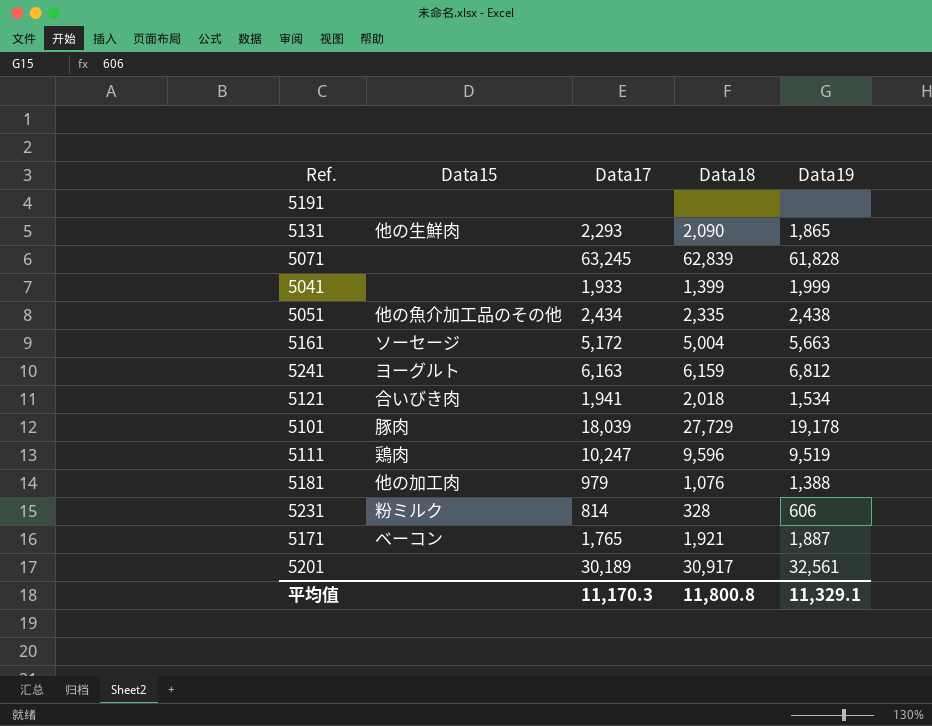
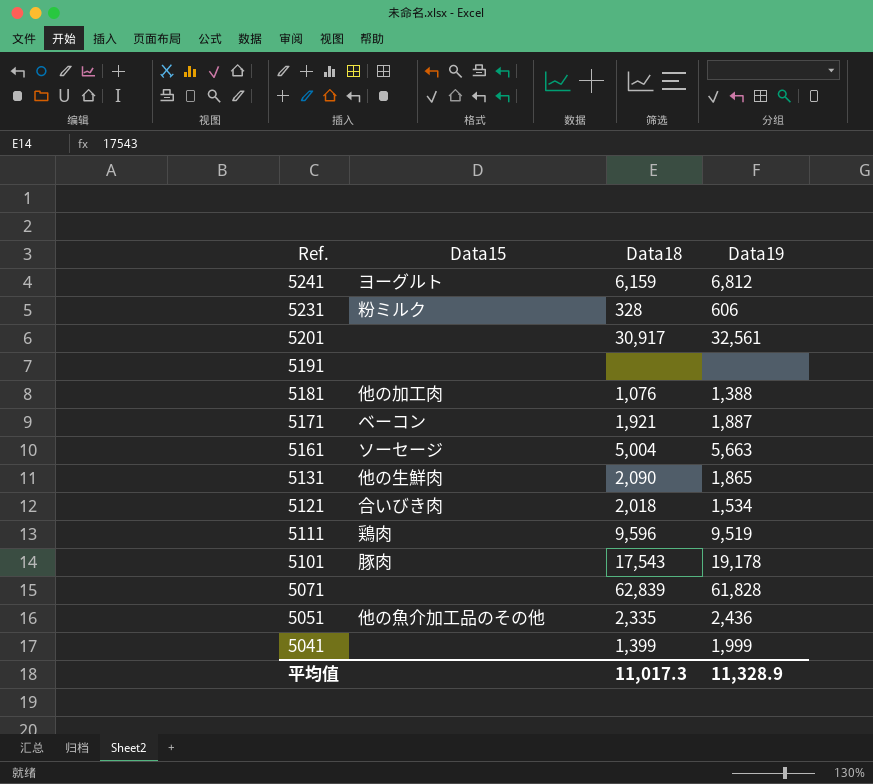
row order: none -> Ref. descending
column Data17 | position: 3 -> none
5101 | Data18: 27,729 -> 17,543
5051 | Data19: 2,438 -> 2,436
平均值 | Data18: 11,800.8 -> 11,017.3
平均值 | Data19: 11,329.1 -> 11,328.9

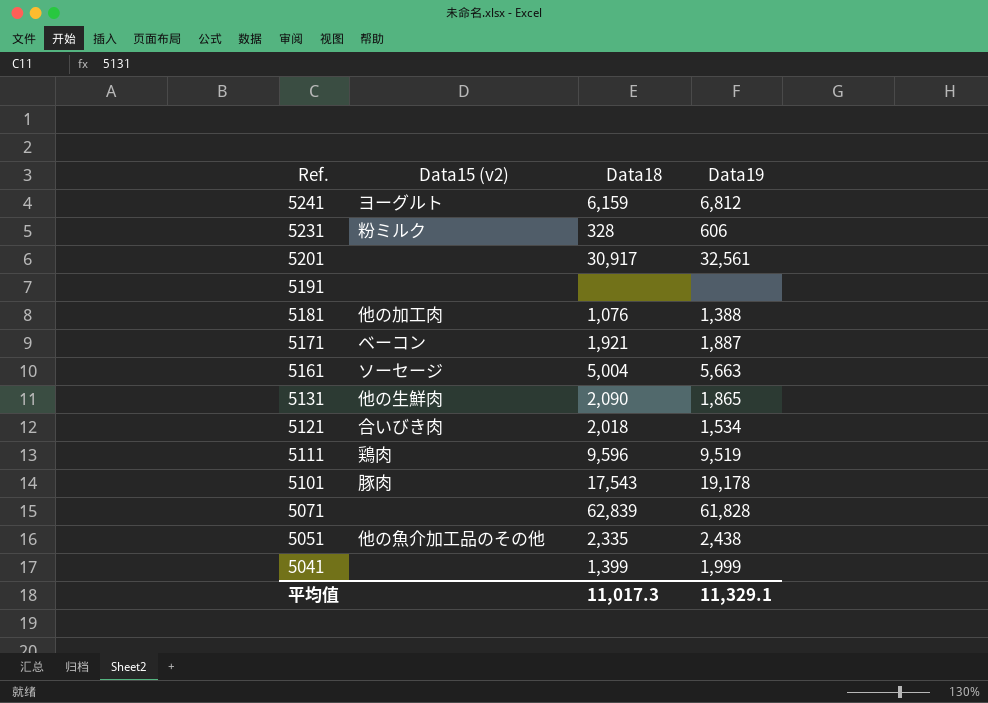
column name: Data15 -> Data15 (v2)
5051 | Data19: 2,436 -> 2,438
平均值 | Data19: 11,328.9 -> 11,329.1

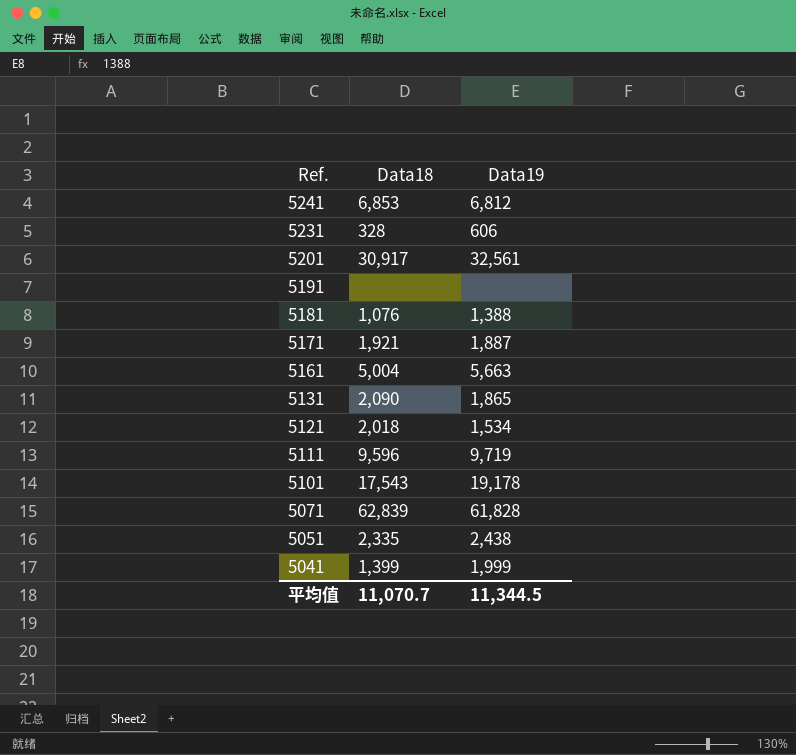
column Data15 (v2) | position: 2 -> none
5241 | Data18: 6,159 -> 6,853
5111 | Data19: 9,519 -> 9,719
平均值 | Data18: 11,017.3 -> 11,070.7
平均值 | Data19: 11,329.1 -> 11,344.5

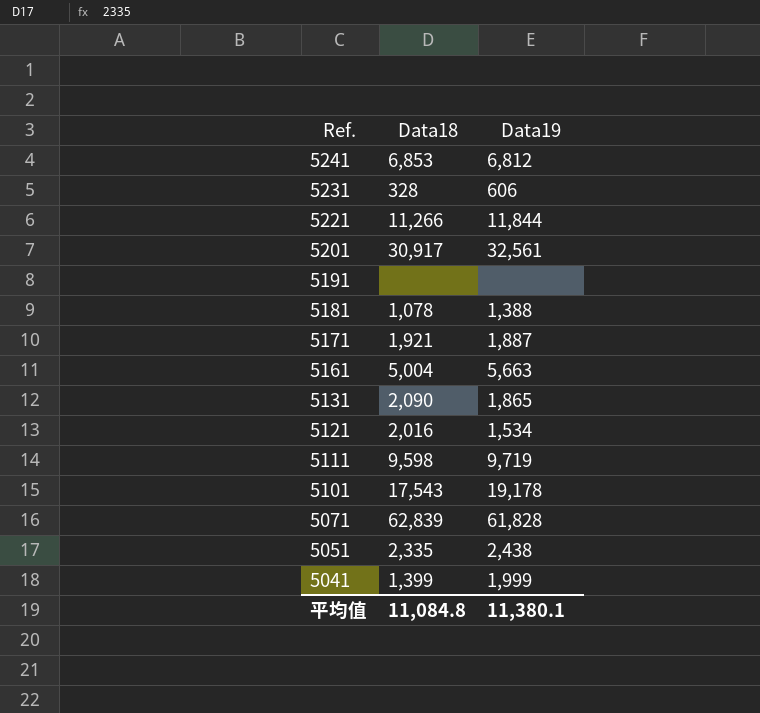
row 5221: none -> 11,266 | 11,844
5181 | Data18: 1,076 -> 1,078
5121 | Data18: 2,018 -> 2,016
5111 | Data18: 9,596 -> 9,598
平均值 | Data18: 11,070.7 -> 11,084.8
平均值 | Data19: 11,344.5 -> 11,380.1

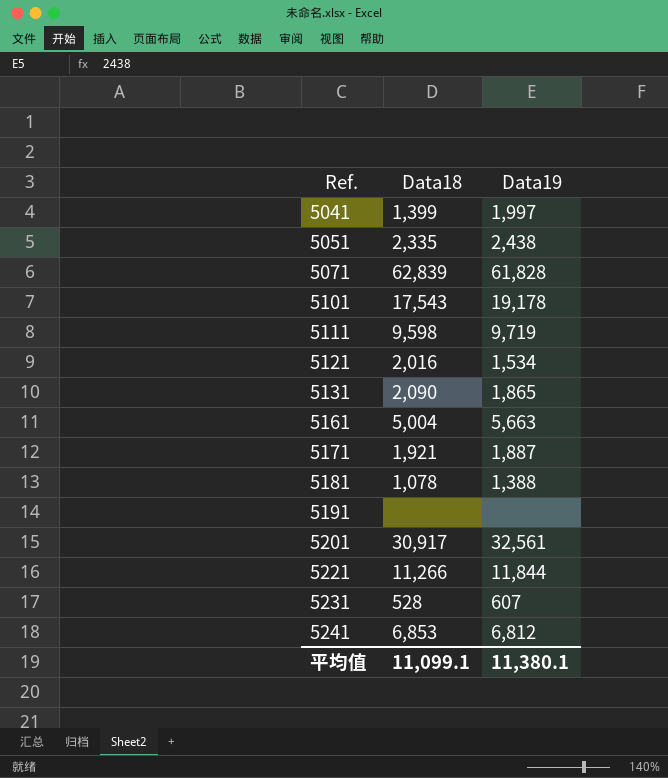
row order: Ref. descending -> Ref. ascending
5041 | Data19: 1,999 -> 1,997
5231 | Data18: 328 -> 528
5231 | Data19: 606 -> 607
平均值 | Data18: 11,084.8 -> 11,099.1

